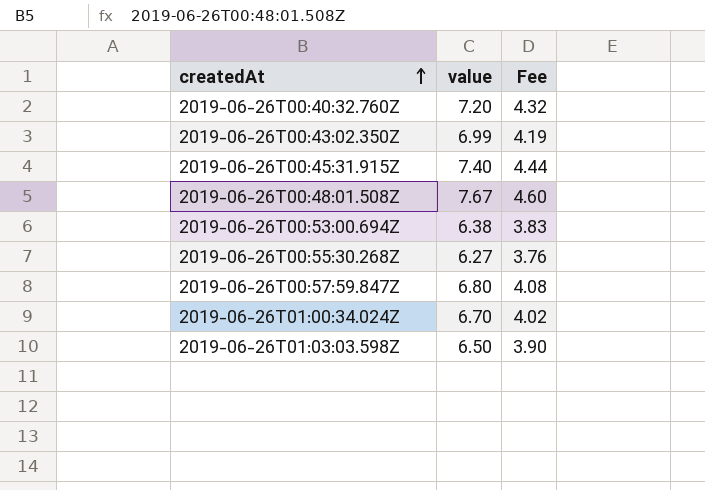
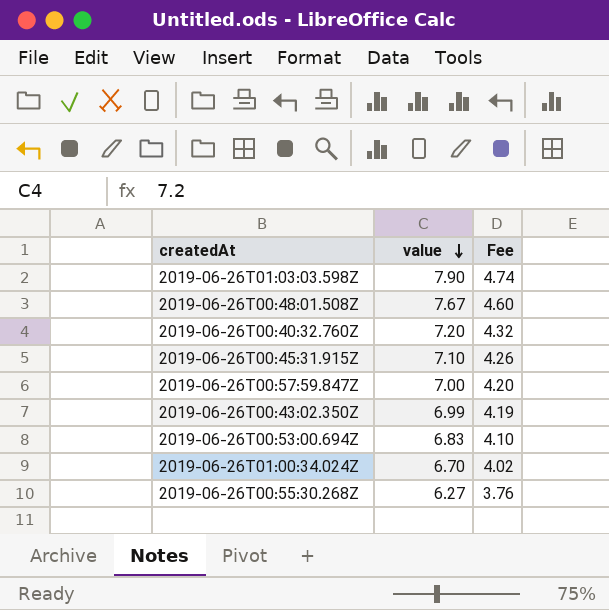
row order: createdAt ascending -> value descending
2019-06-26T01:03:03.598Z | value: 6.50 -> 7.90
2019-06-26T01:03:03.598Z | Fee: 3.90 -> 4.74
2019-06-26T00:45:31.915Z | value: 7.40 -> 7.10
2019-06-26T00:45:31.915Z | Fee: 4.44 -> 4.26
2019-06-26T00:57:59.847Z | value: 6.80 -> 7.00
2019-06-26T00:57:59.847Z | Fee: 4.08 -> 4.20
2019-06-26T00:53:00.694Z | value: 6.38 -> 6.83
2019-06-26T00:53:00.694Z | Fee: 3.83 -> 4.10

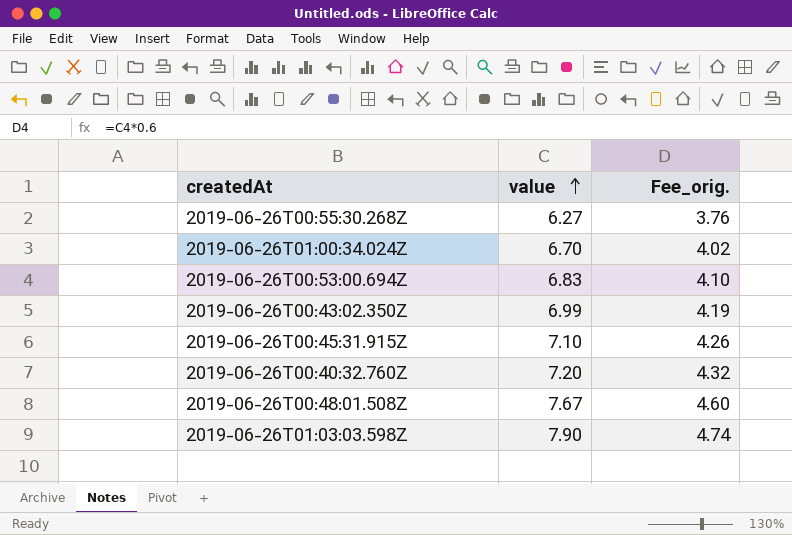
row order: value descending -> value ascending
column name: Fee -> Fee_orig.
row 2019-06-26T00:57:59.847Z: 7.00 | 4.20 -> none

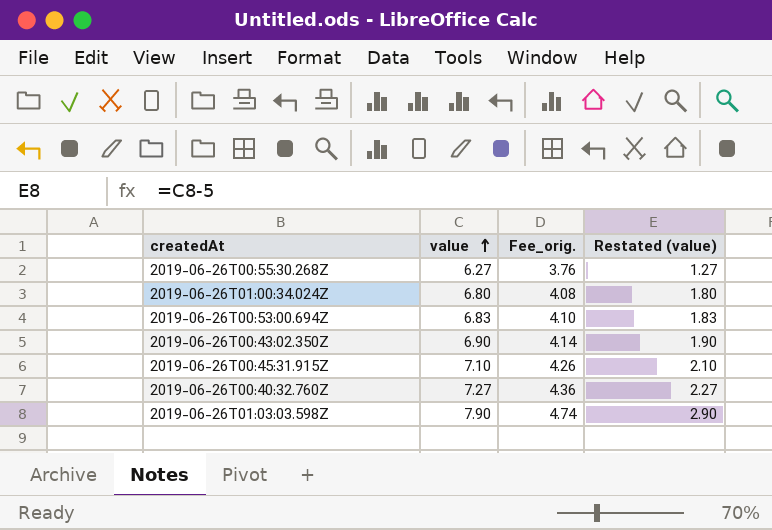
column Restated (value) | formula: none -> [value] - 5
row 2019-06-26T00:48:01.508Z: 7.67 | 4.60 -> none
2019-06-26T01:00:34.024Z | value: 6.70 -> 6.80
2019-06-26T01:00:34.024Z | Fee_orig.: 4.02 -> 4.08
2019-06-26T00:43:02.350Z | value: 6.99 -> 6.90
2019-06-26T00:43:02.350Z | Fee_orig.: 4.19 -> 4.14
2019-06-26T00:40:32.760Z | value: 7.20 -> 7.27
2019-06-26T00:40:32.760Z | Fee_orig.: 4.32 -> 4.36

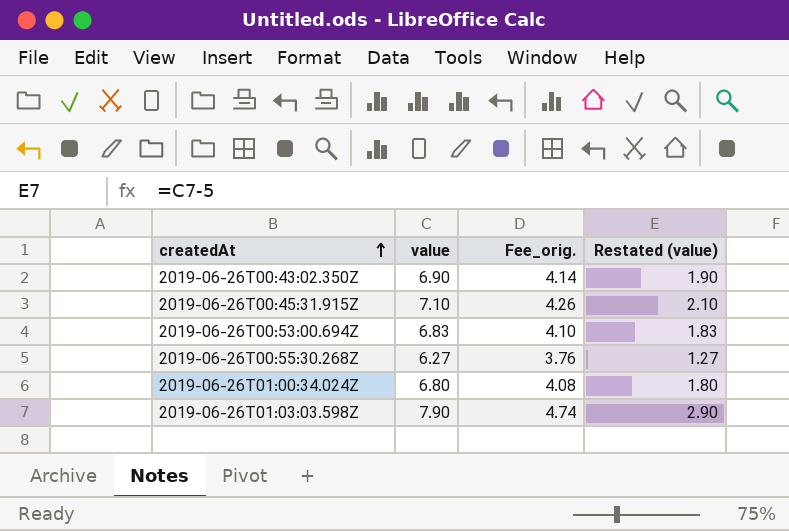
row order: value ascending -> createdAt ascending
row 2019-06-26T00:40:32.760Z: 7.27 | 4.36 | 2.27 -> none

